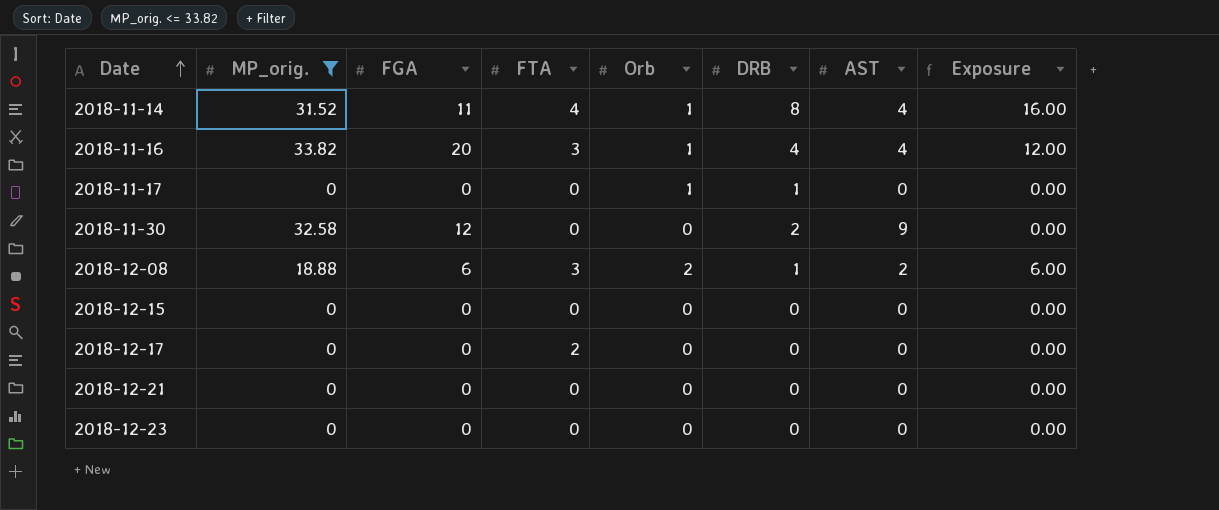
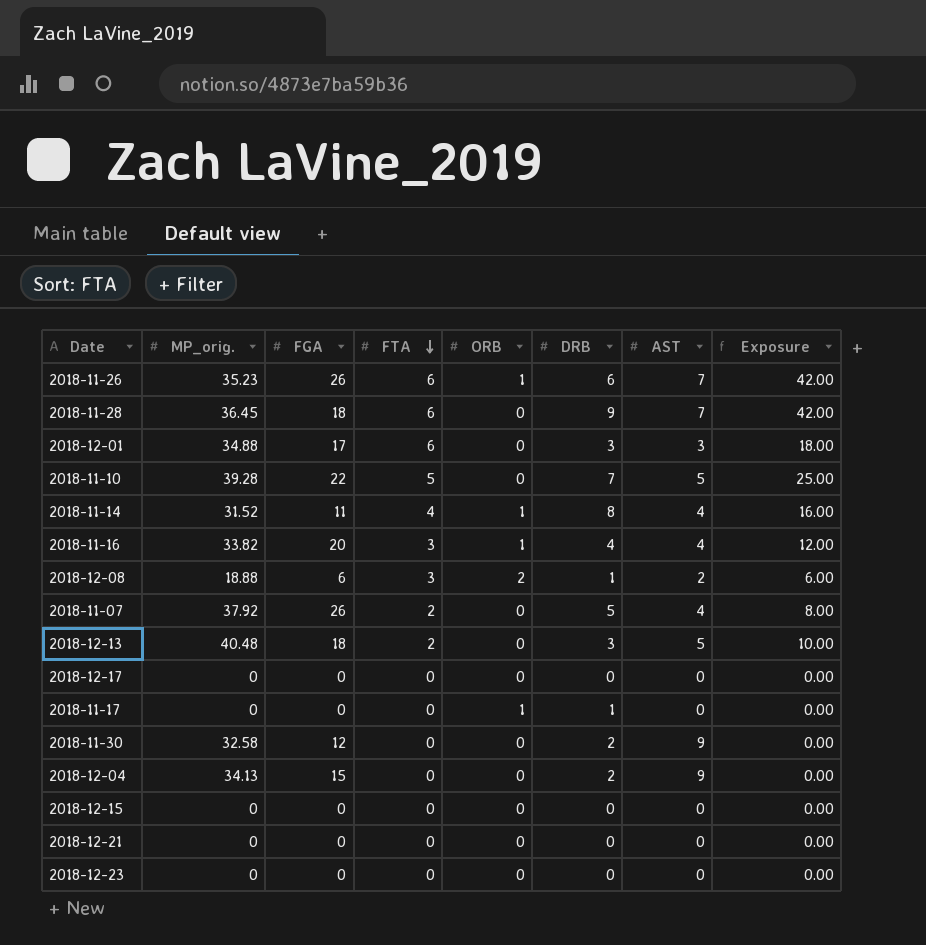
filter: MP_orig. <= 33.82 -> none
row order: Date ascending -> FTA descending
column name: Orb -> ORB
2018-12-17 | FTA: 2 -> 0

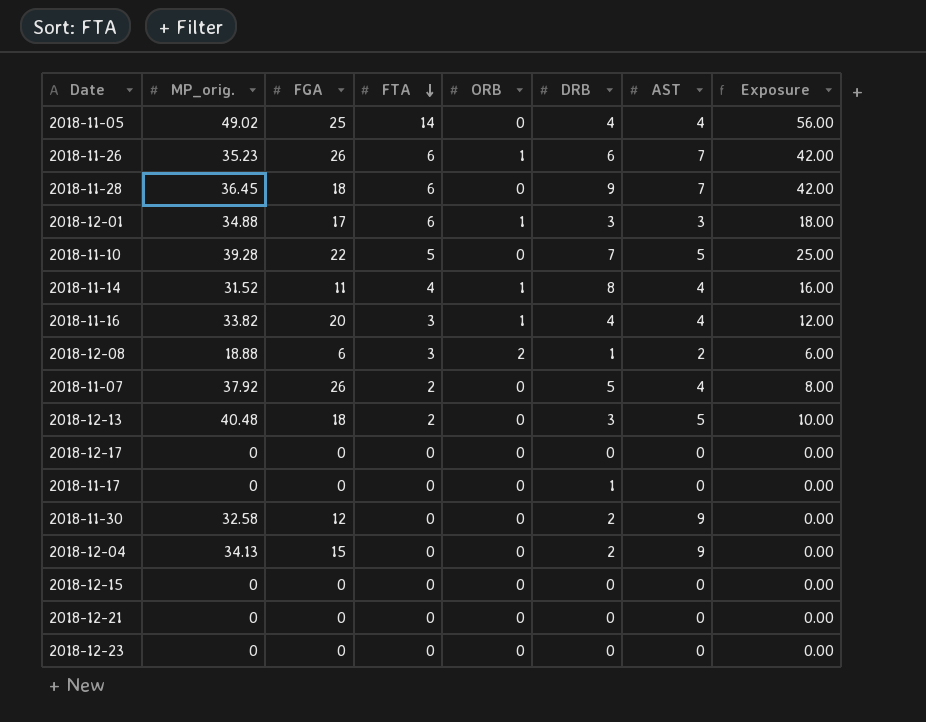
row 2018-11-05: none -> 49.02 | 25 | 14 | 0 | 4 | 4 | 56.00
2018-12-01 | ORB: 0 -> 1
2018-11-17 | ORB: 1 -> 0

